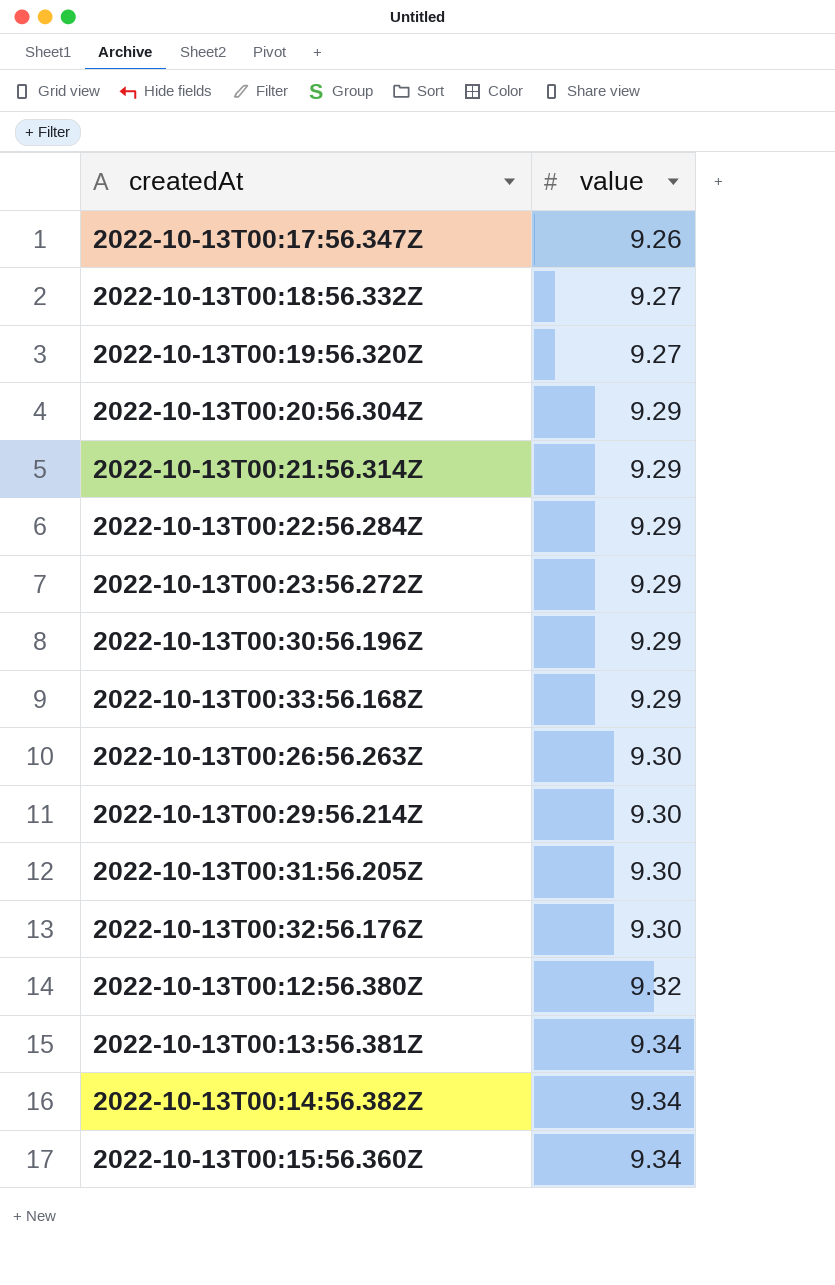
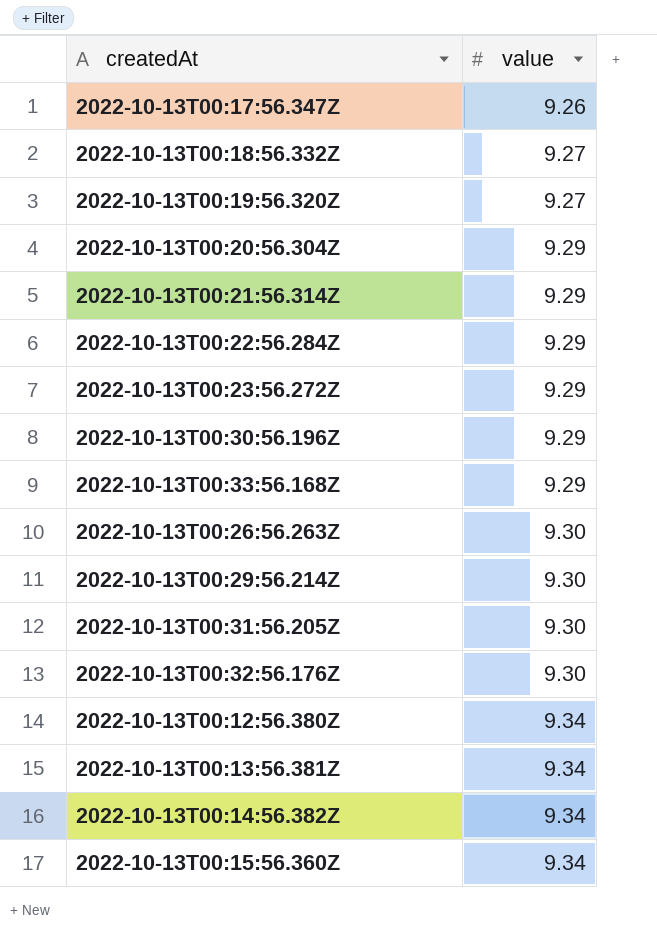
2022-10-13T00:12:56.380Z | value: 9.32 -> 9.34

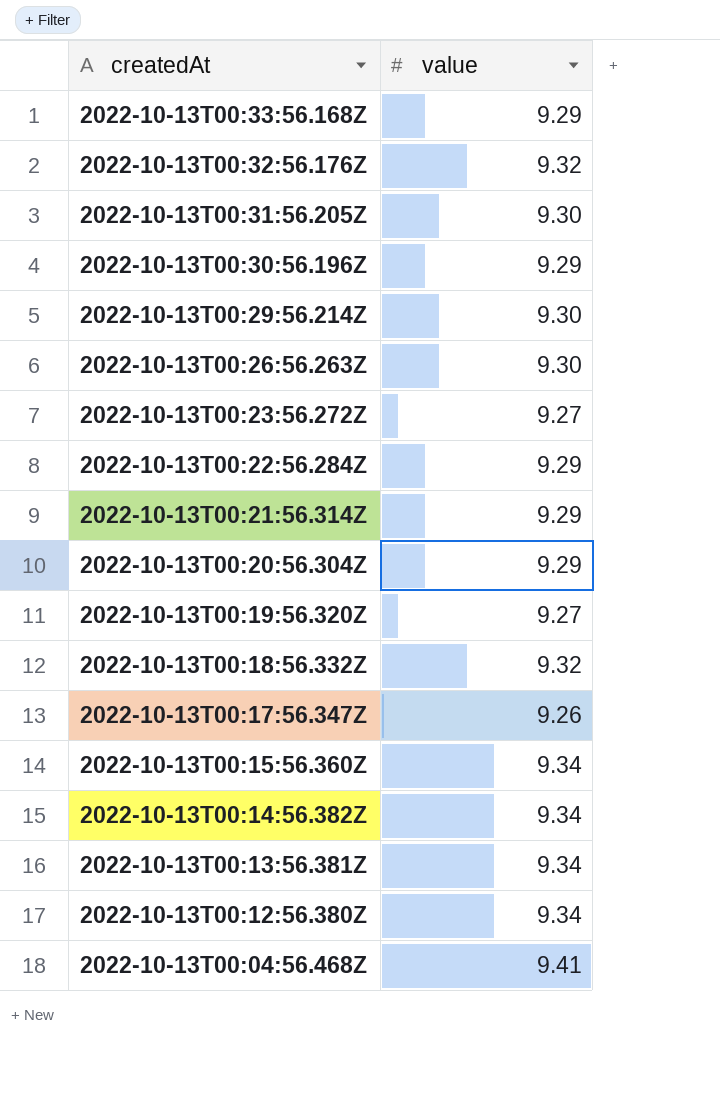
row order: value ascending -> createdAt descending
2022-10-13T00:32:56.176Z | value: 9.30 -> 9.32
2022-10-13T00:23:56.272Z | value: 9.29 -> 9.27
2022-10-13T00:18:56.332Z | value: 9.27 -> 9.32
row 2022-10-13T00:04:56.468Z: none -> 9.41

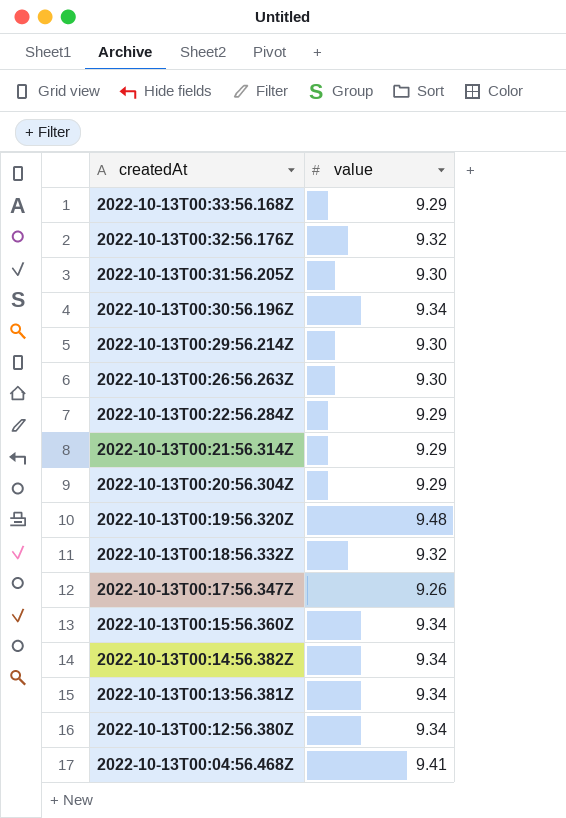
row 2022-10-13T00:23:56.272Z: 9.27 -> none
2022-10-13T00:30:56.196Z | value: 9.29 -> 9.34
2022-10-13T00:19:56.320Z | value: 9.27 -> 9.48

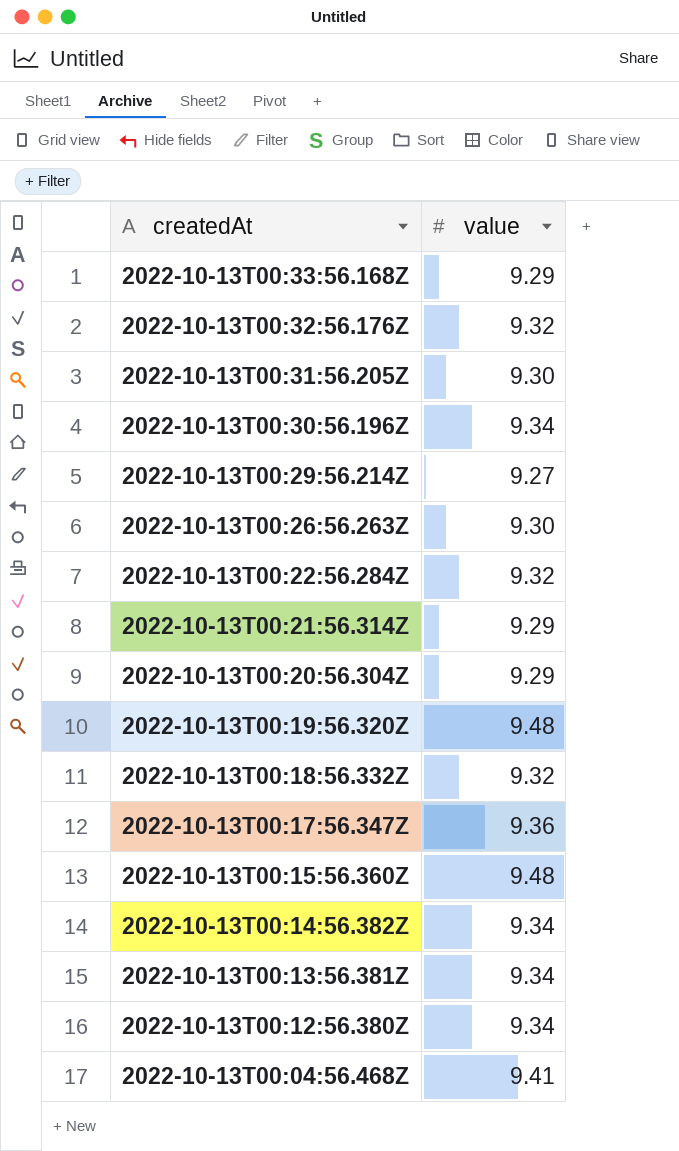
2022-10-13T00:29:56.214Z | value: 9.30 -> 9.27
2022-10-13T00:22:56.284Z | value: 9.29 -> 9.32
2022-10-13T00:17:56.347Z | value: 9.26 -> 9.36
2022-10-13T00:15:56.360Z | value: 9.34 -> 9.48

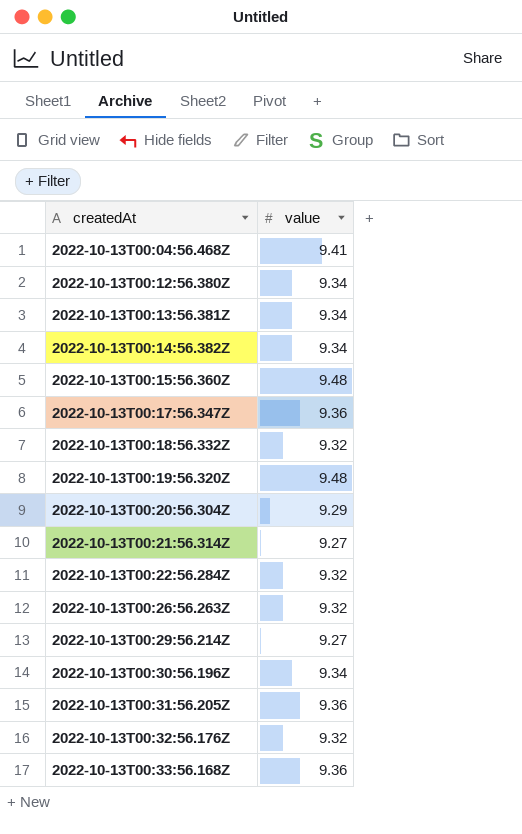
row order: createdAt descending -> createdAt ascending
2022-10-13T00:21:56.314Z | value: 9.29 -> 9.27
2022-10-13T00:26:56.263Z | value: 9.30 -> 9.32
2022-10-13T00:31:56.205Z | value: 9.30 -> 9.36
2022-10-13T00:33:56.168Z | value: 9.29 -> 9.36

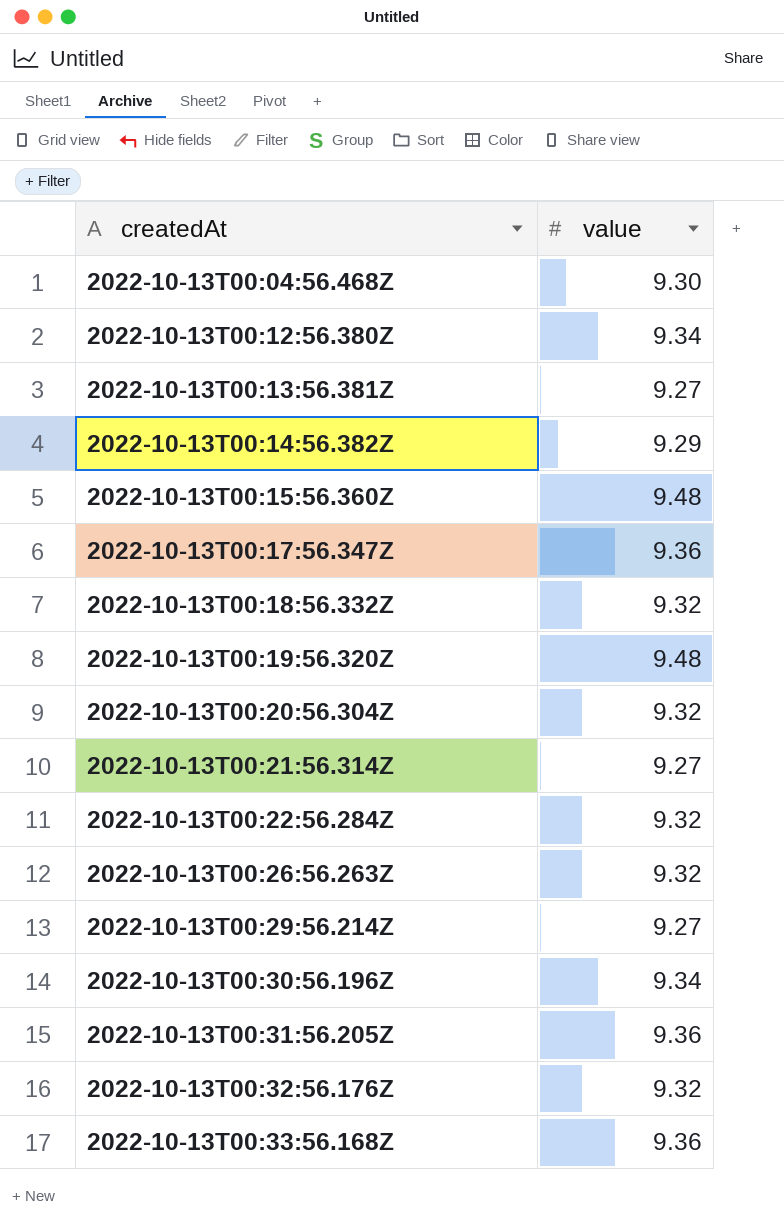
2022-10-13T00:04:56.468Z | value: 9.41 -> 9.30
2022-10-13T00:13:56.381Z | value: 9.34 -> 9.27
2022-10-13T00:14:56.382Z | value: 9.34 -> 9.29
2022-10-13T00:20:56.304Z | value: 9.29 -> 9.32

